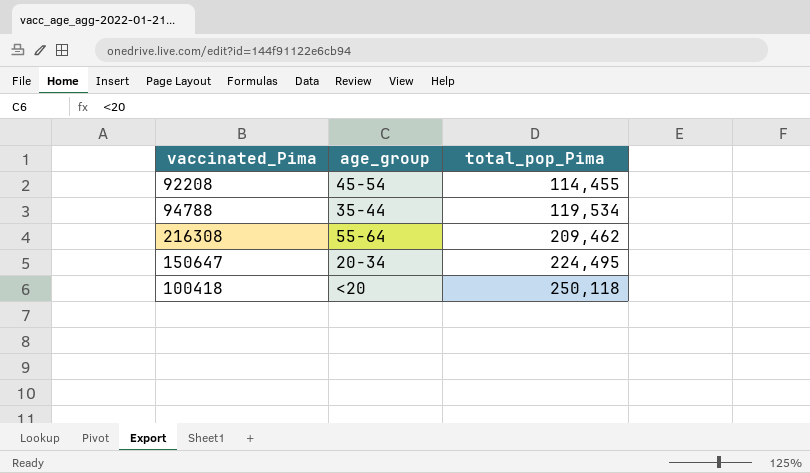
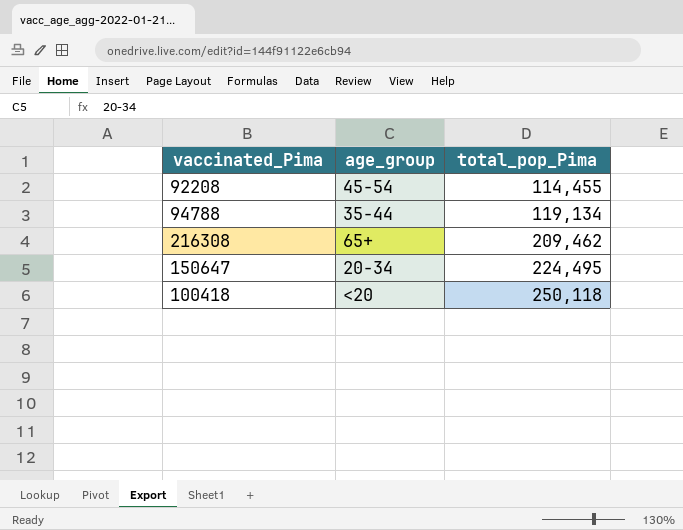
94788 | total_pop_Pima: 119,534 -> 119,134
216308 | age_group: 55-64 -> 65+

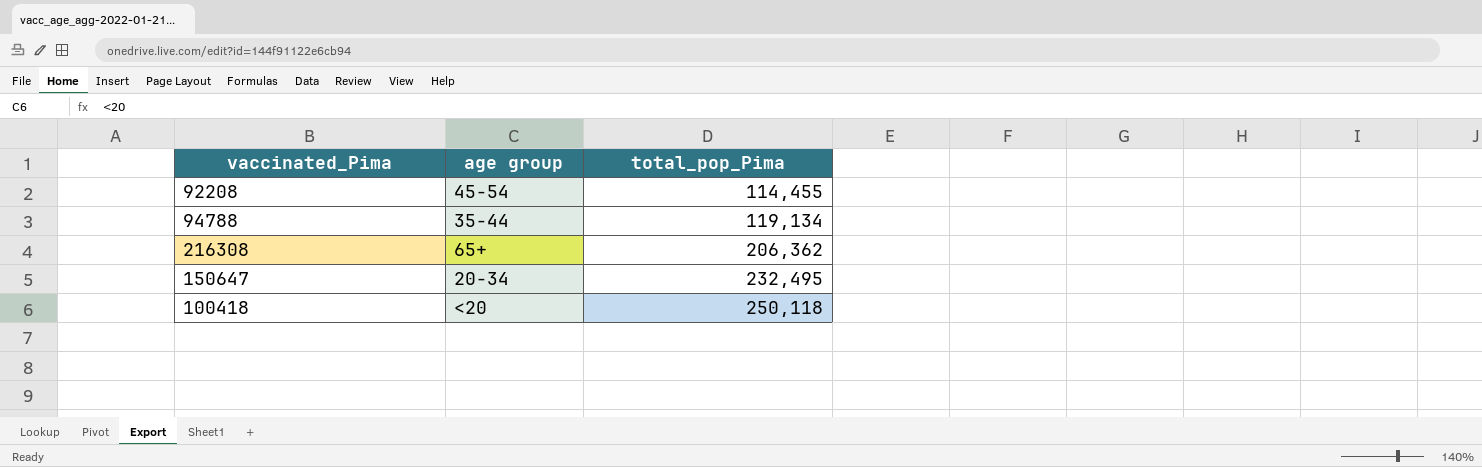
column name: age_group -> age group
216308 | total_pop_Pima: 209,462 -> 206,362
150647 | total_pop_Pima: 224,495 -> 232,495

